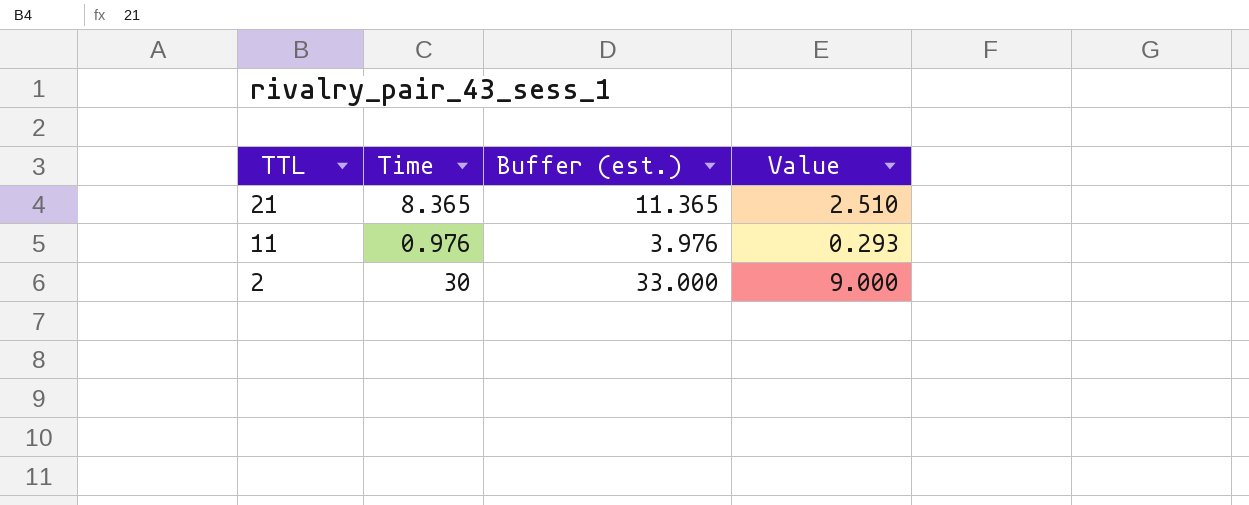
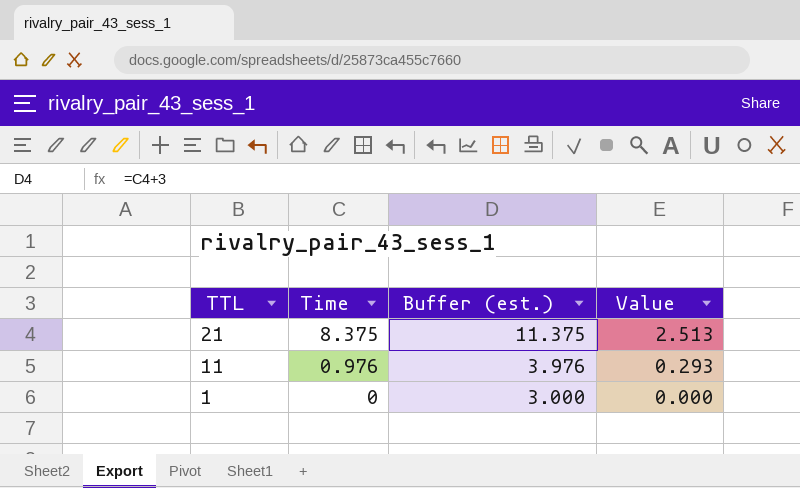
row 2: 30 | 33.000 | 9.000 -> none
21 | Time: 8.365 -> 8.375
21 | Buffer (est.): 11.365 -> 11.375
21 | Value: 2.510 -> 2.513
row 1: none -> 0 | 3.000 | 0.000

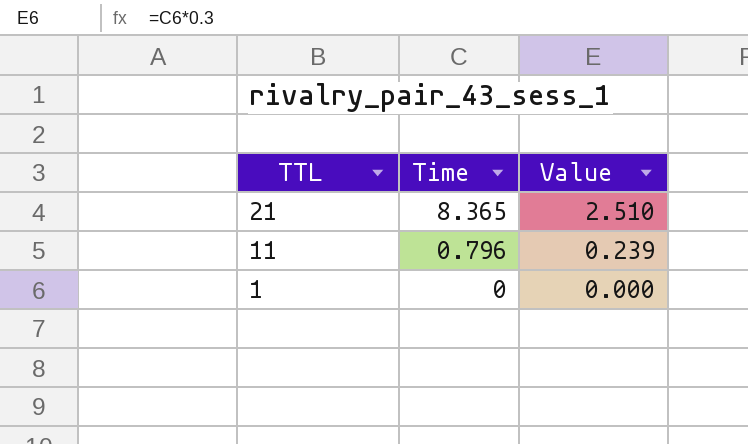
column Buffer (est.) | formula: [Time] + 3 -> none
21 | Time: 8.375 -> 8.365
21 | Value: 2.513 -> 2.510
11 | Time: 0.976 -> 0.796
11 | Value: 0.293 -> 0.239

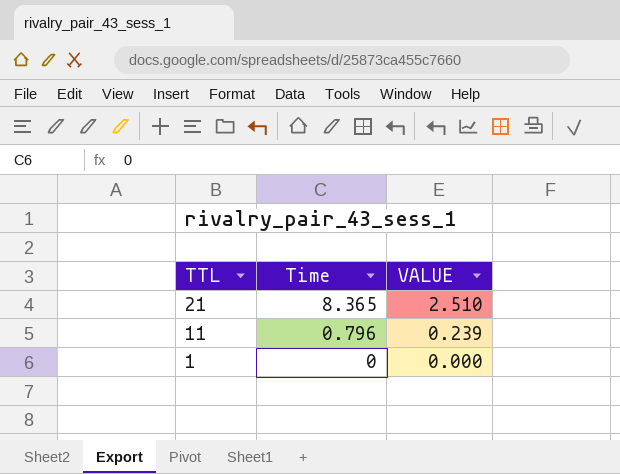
column name: Value -> VALUE

